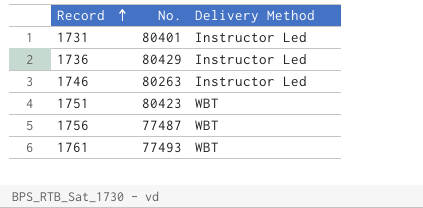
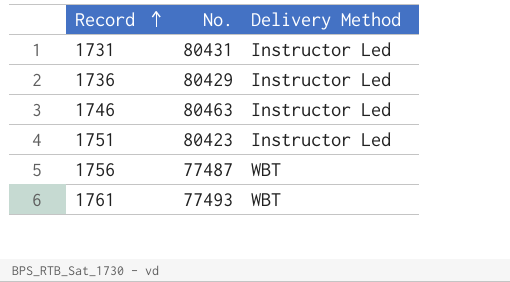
1731 | No.: 80401 -> 80431
1746 | No.: 80263 -> 80463
1751 | Delivery Method: WBT -> Instructor Led

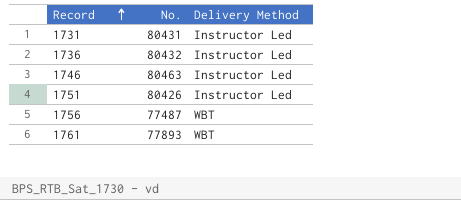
1736 | No.: 80429 -> 80432
1751 | No.: 80423 -> 80426
1761 | No.: 77493 -> 77893

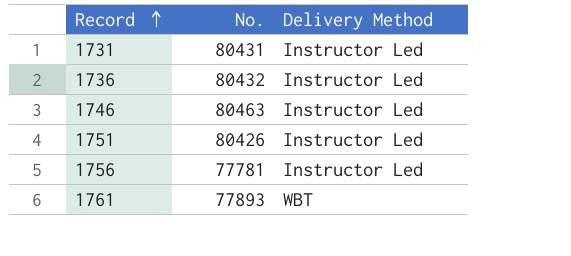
1756 | No.: 77487 -> 77781
1756 | Delivery Method: WBT -> Instructor Led

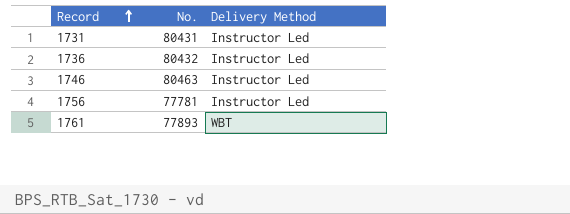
row 1751: 80426 | Instructor Led -> none

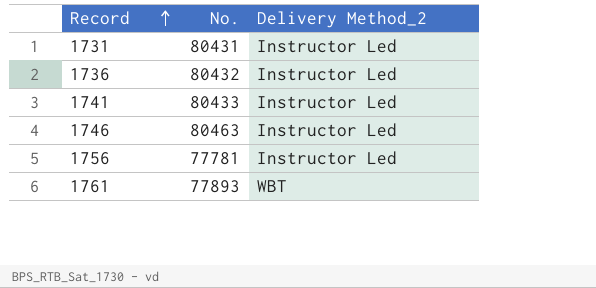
column name: Delivery Method -> Delivery Method_2
row 1741: none -> 80433 | Instructor Led

